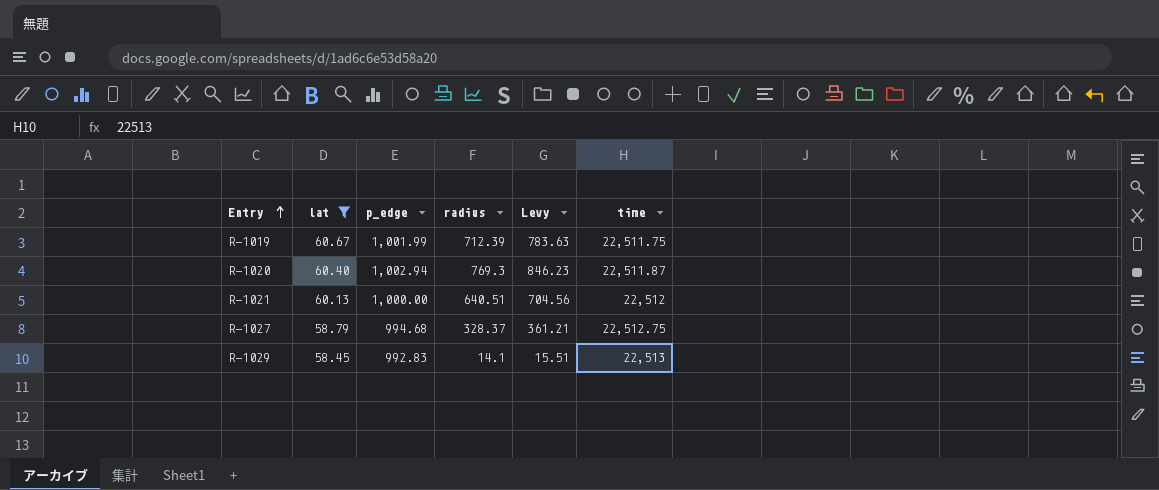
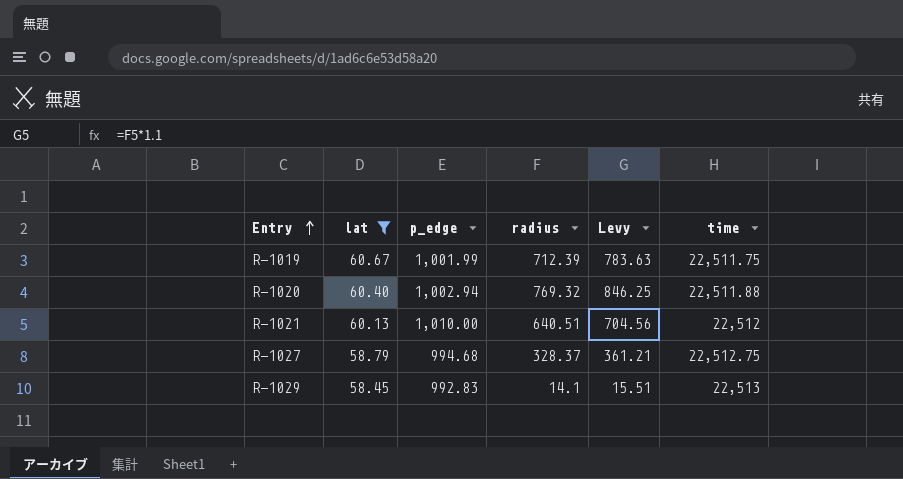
R-1020 | radius: 769.3 -> 769.32
R-1020 | Levy: 846.23 -> 846.25
R-1020 | time: 22,511.87 -> 22,511.88
R-1021 | p_edge: 1,000.00 -> 1,010.00

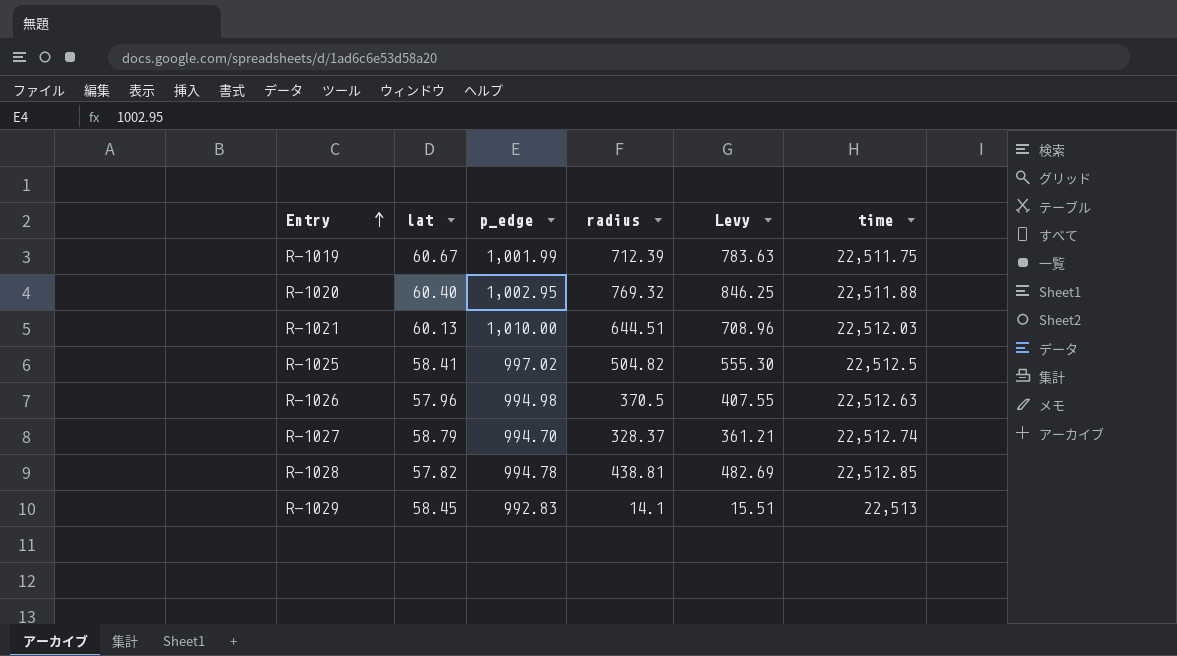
filter: lat >= 58.45 -> none
R-1020 | p_edge: 1,002.94 -> 1,002.95
R-1021 | radius: 640.51 -> 644.51
R-1021 | Levy: 704.56 -> 708.96
R-1021 | time: 22,512 -> 22,512.03
R-1027 | p_edge: 994.68 -> 994.70
R-1027 | time: 22,512.75 -> 22,512.74

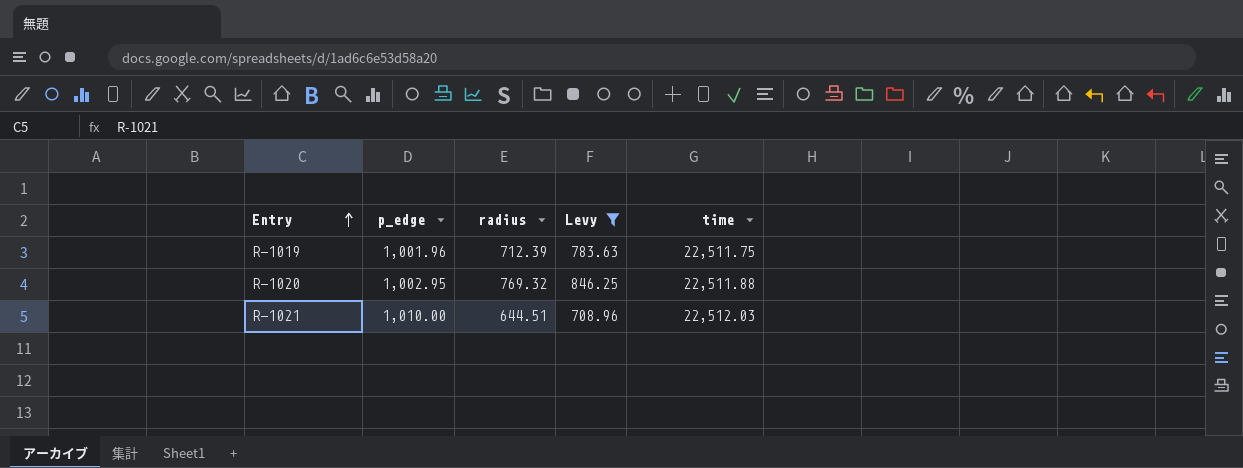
filter: none -> Levy >= 708.96
column lat | position: 2 -> none
R-1019 | p_edge: 1,001.99 -> 1,001.96

